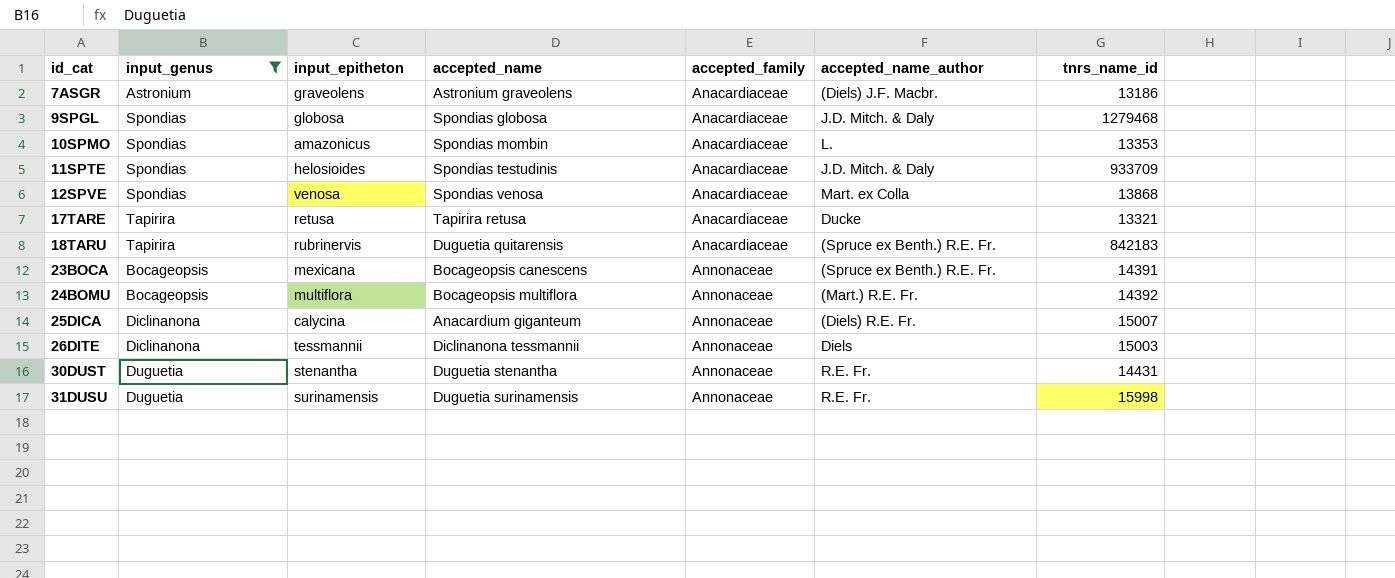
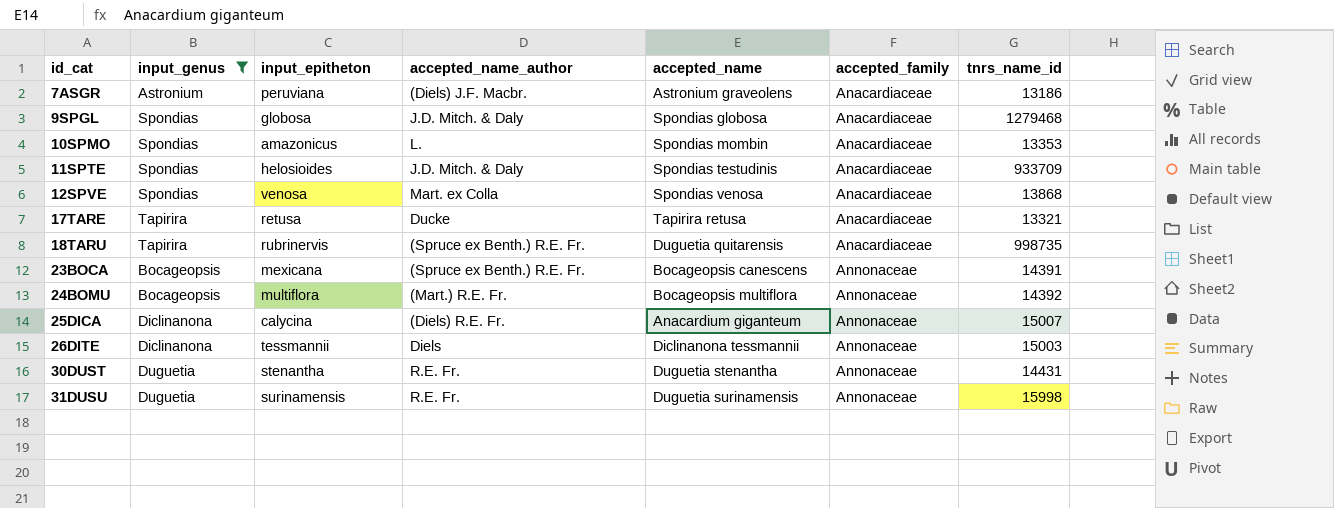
column accepted_name_author | position: 6 -> 4
7ASGR | input_epitheton: graveolens -> peruviana
18TARU | tnrs_name_id: 842183 -> 998735

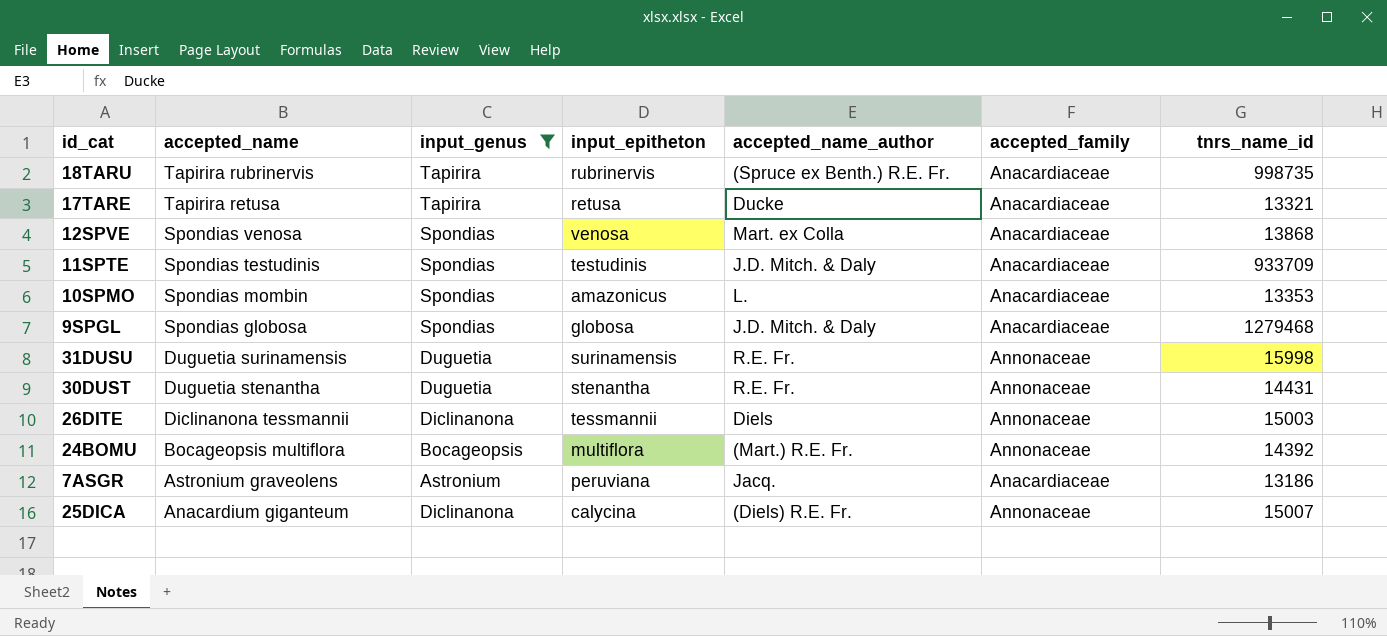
row order: id_cat ascending -> accepted_name descending
column accepted_name | position: 5 -> 2
row 23BOCA: Bocageopsis | mexicana | (Spruce ex Benth.) R.E. Fr. | Bocageopsis canescens | Annonaceae | 14391 -> none
18TARU | accepted_name: Duguetia quitarensis -> Tapirira rubrinervis
11SPTE | input_epitheton: helosioides -> testudinis
7ASGR | accepted_name_author: (Diels) J.F. Macbr. -> Jacq.

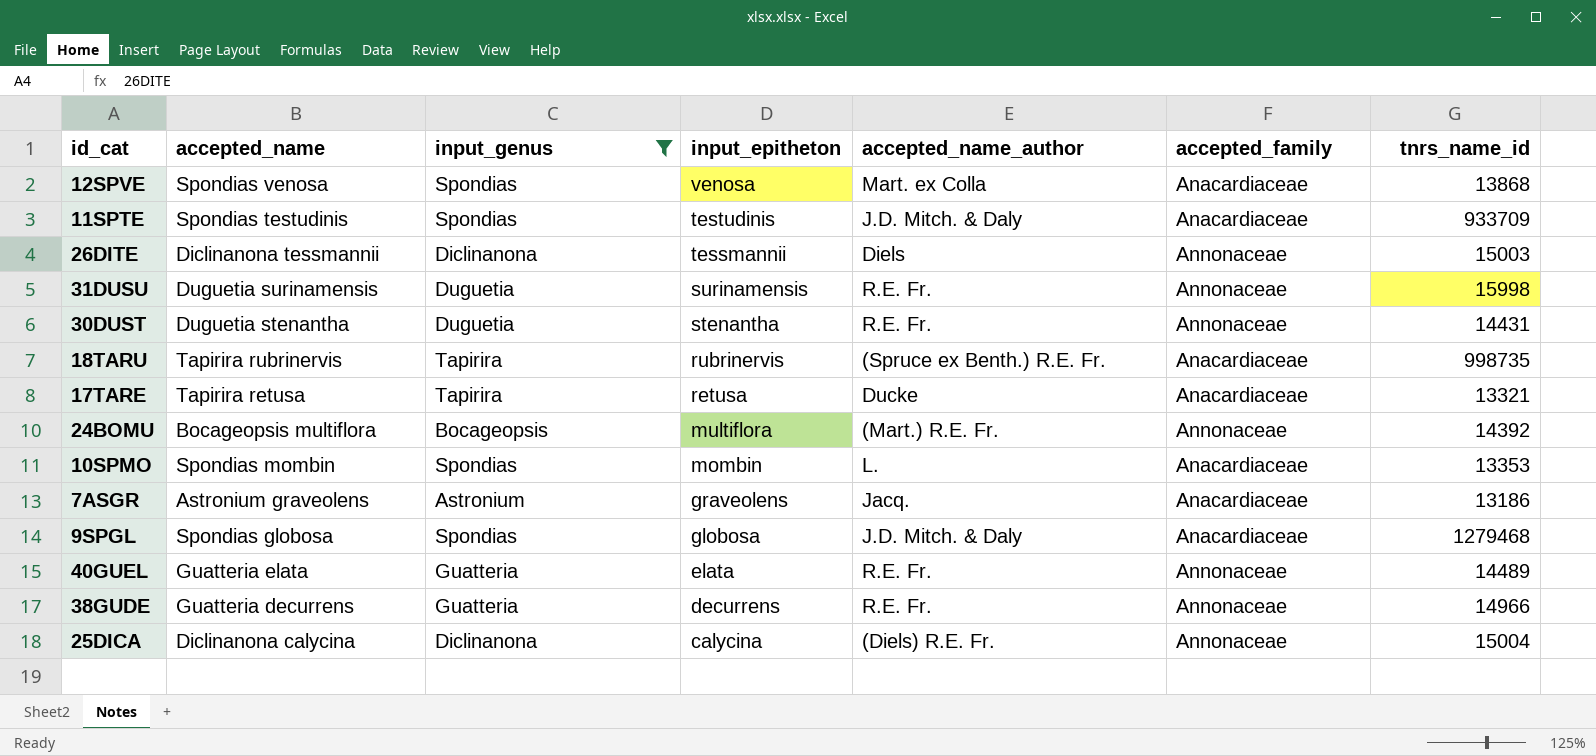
row order: accepted_name descending -> input_epitheton descending
10SPMO | input_epitheton: amazonicus -> mombin
7ASGR | input_epitheton: peruviana -> graveolens
row 40GUEL: none -> Guatteria elata | Guatteria | elata | R.E. Fr. | Annonaceae | 14489
row 38GUDE: none -> Guatteria decurrens | Guatteria | decurrens | R.E. Fr. | Annonaceae | 14966
25DICA | accepted_name: Anacardium giganteum -> Diclinanona calycina
25DICA | tnrs_name_id: 15007 -> 15004

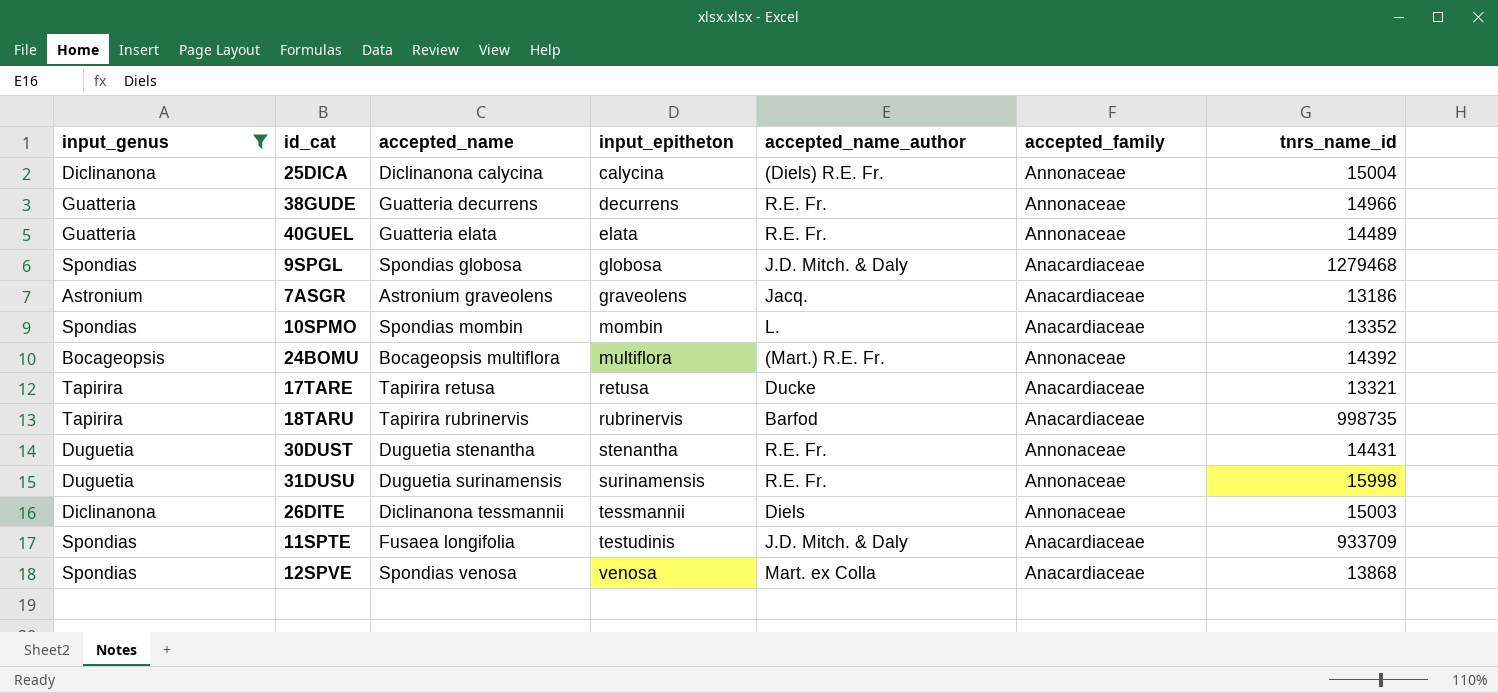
row order: input_epitheton descending -> input_epitheton ascending
column input_genus | position: 3 -> 1
10SPMO | tnrs_name_id: 13353 -> 13352
18TARU | accepted_name_author: (Spruce ex Benth.) R.E. Fr. -> Barfod
11SPTE | accepted_name: Spondias testudinis -> Fusaea longifolia

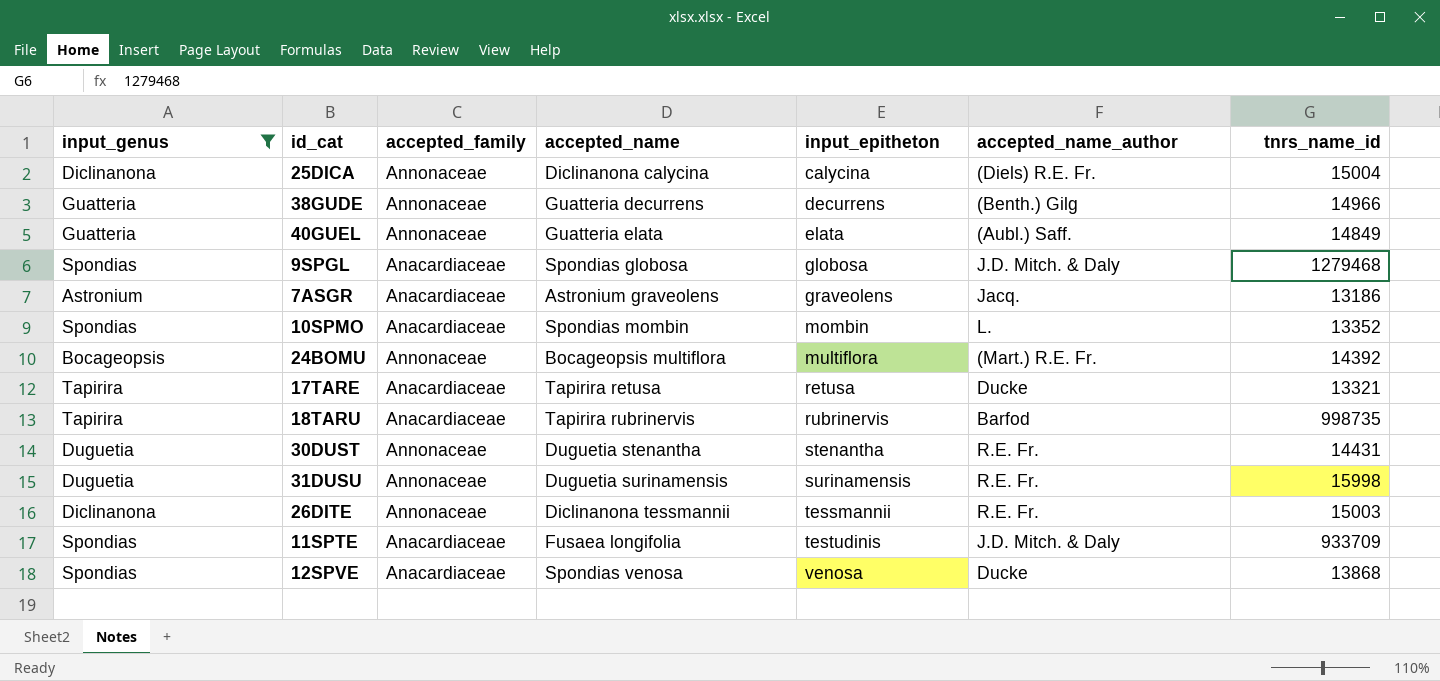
column accepted_family | position: 6 -> 3
38GUDE | accepted_name_author: R.E. Fr. -> (Benth.) Gilg
40GUEL | accepted_name_author: R.E. Fr. -> (Aubl.) Saff.
40GUEL | tnrs_name_id: 14489 -> 14849
26DITE | accepted_name_author: Diels -> R.E. Fr.
12SPVE | accepted_name_author: Mart. ex Colla -> Ducke

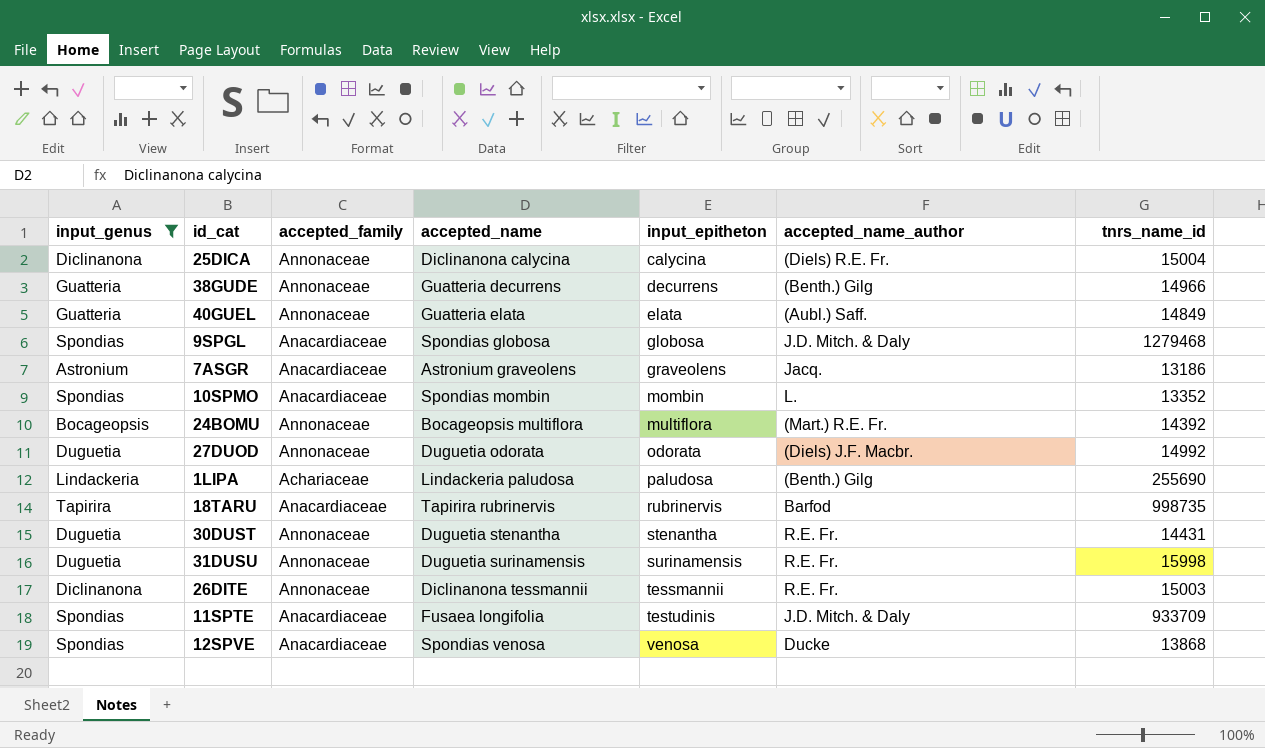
row 17TARE: Tapirira | Anacardiaceae | Tapirira retusa | retusa | Ducke | 13321 -> none
row 27DUOD: none -> Duguetia | Annonaceae | Duguetia odorata | odorata | (Diels) J.F. Macbr. | 14992
row 1LIPA: none -> Lindackeria | Achariaceae | Lindackeria paludosa | paludosa | (Benth.) Gilg | 255690

